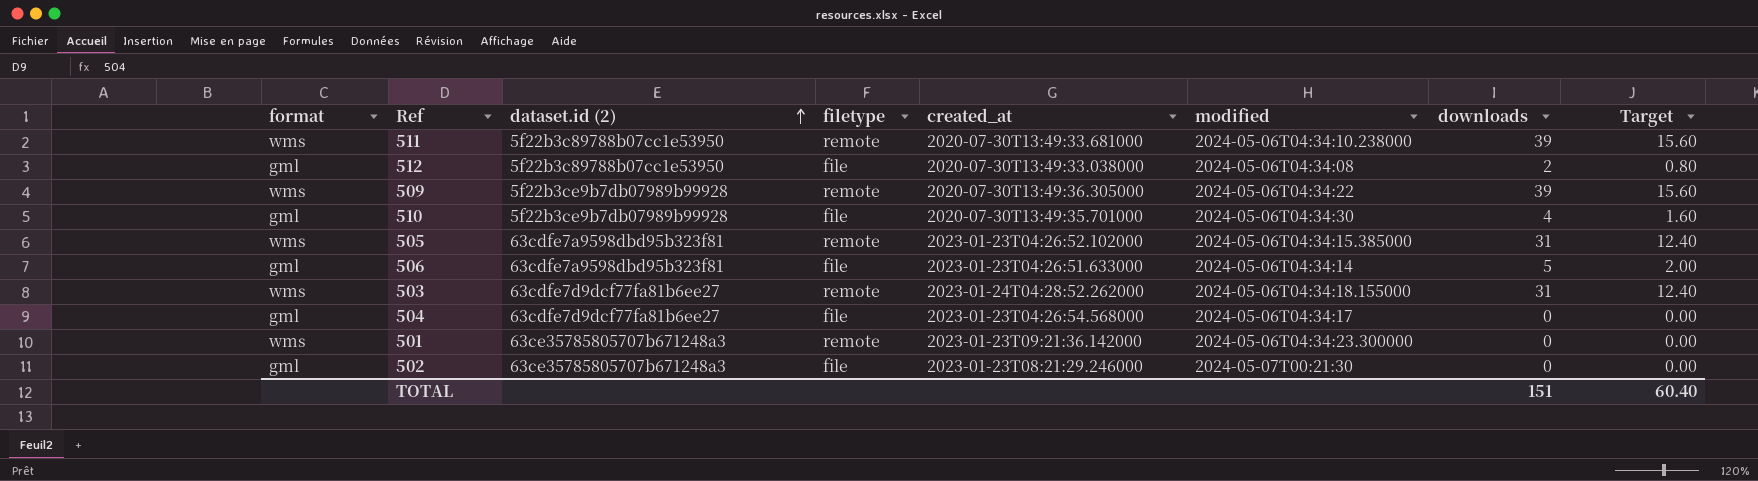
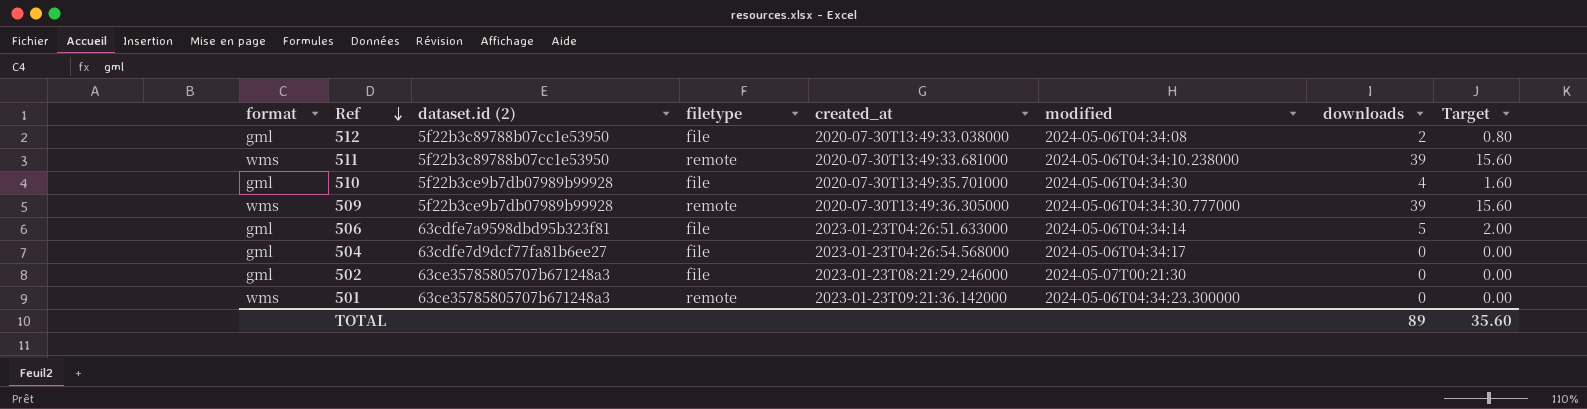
row order: dataset.id (2) ascending -> Ref descending
row 505: wms | 63cdfe7a9598dbd95b323f81 | remote | 2023-01-23T04:26:52.102000 | 2024-05-06T04:34:15.385000 | 31 | 12.40 -> none
row 503: wms | 63cdfe7d9dcf77fa81b6ee27 | remote | 2023-01-24T04:28:52.262000 | 2024-05-06T04:34:18.155000 | 31 | 12.40 -> none
509 | modified: 2024-05-06T04:34:22 -> 2024-05-06T04:34:30.777000
TOTAL | downloads: 151 -> 89
TOTAL | Target: 60.40 -> 35.60

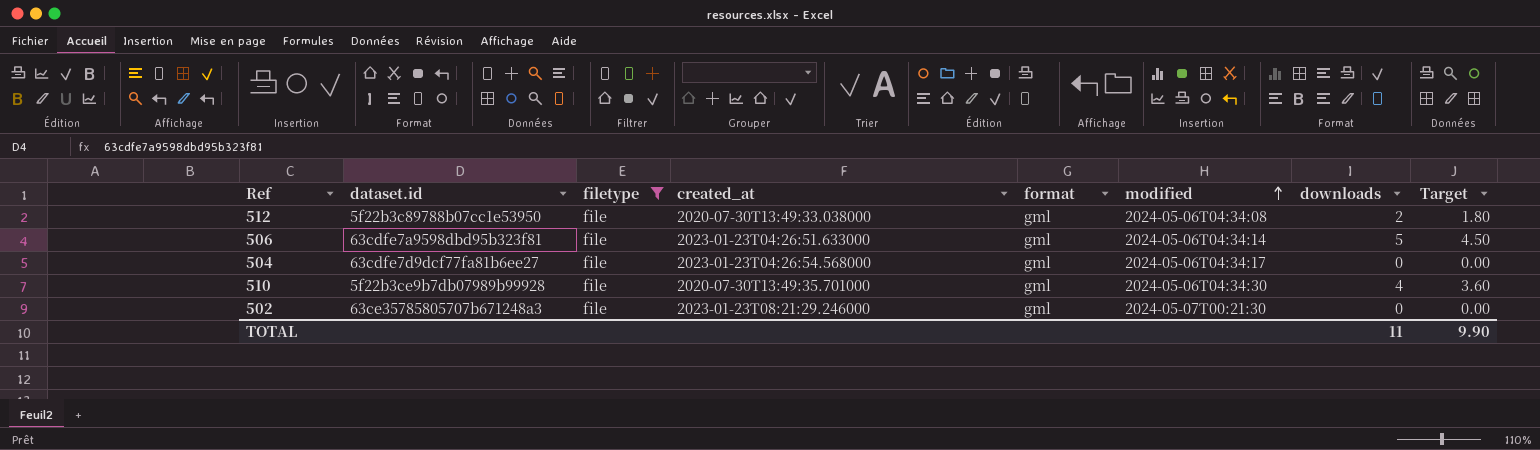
filter: none -> filetype = file
row order: Ref descending -> modified ascending
column name: dataset.id (2) -> dataset.id
column format | position: 1 -> 5
column Target | formula: [downloads] * 0.4 -> [downloads] * 0.9
TOTAL | downloads: 89 -> 11
TOTAL | Target: 35.60 -> 9.90

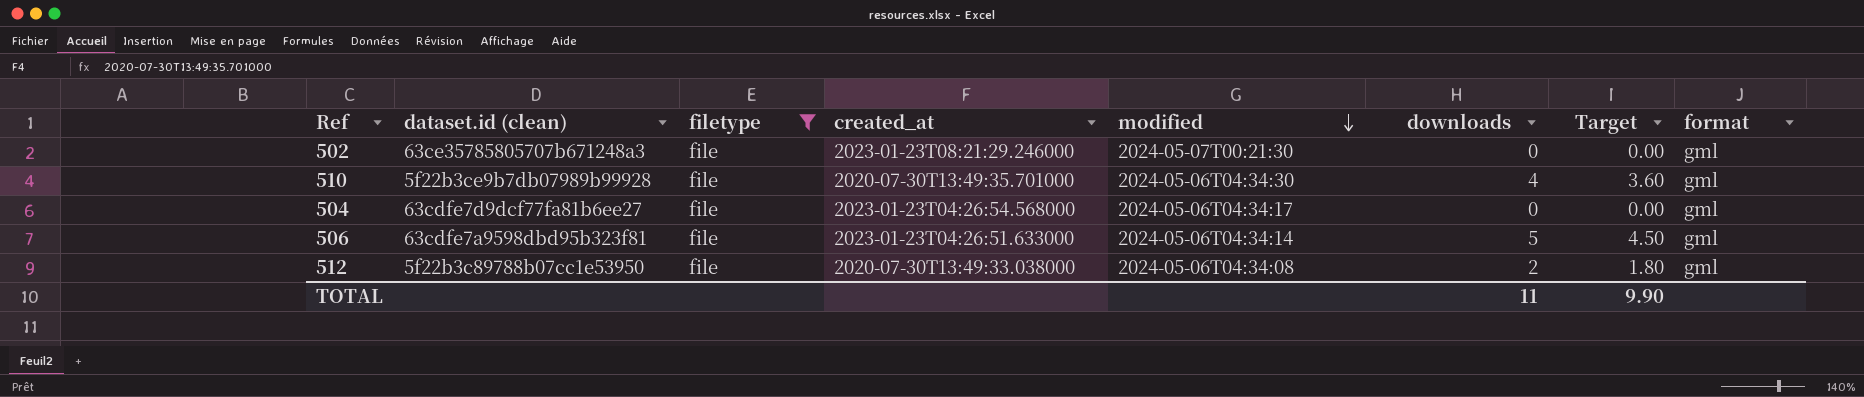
row order: modified ascending -> modified descending
column name: dataset.id -> dataset.id (clean)
column format | position: 5 -> 8

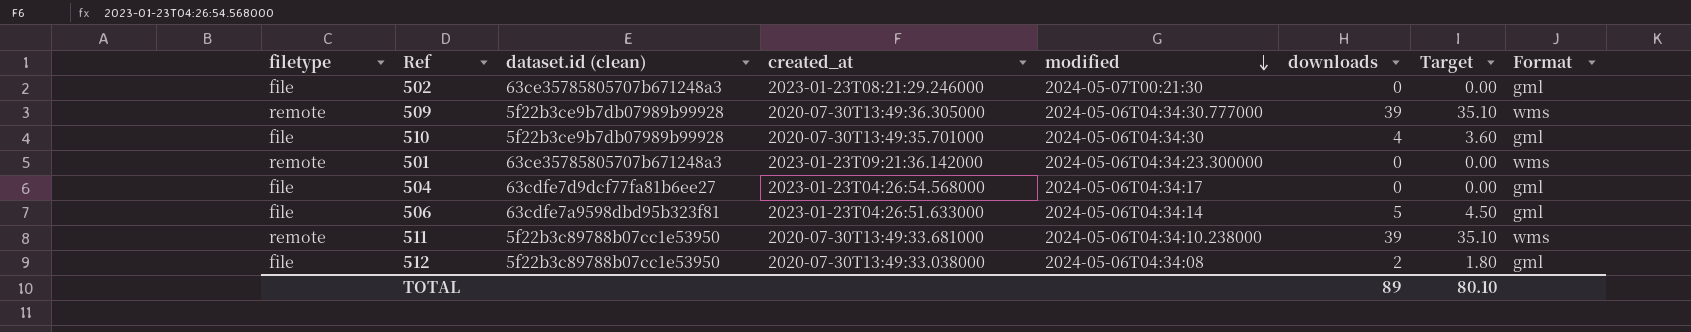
filter: filetype = file -> none
column filetype | position: 3 -> 1
column name: format -> Format
TOTAL | downloads: 11 -> 89
TOTAL | Target: 9.90 -> 80.10

